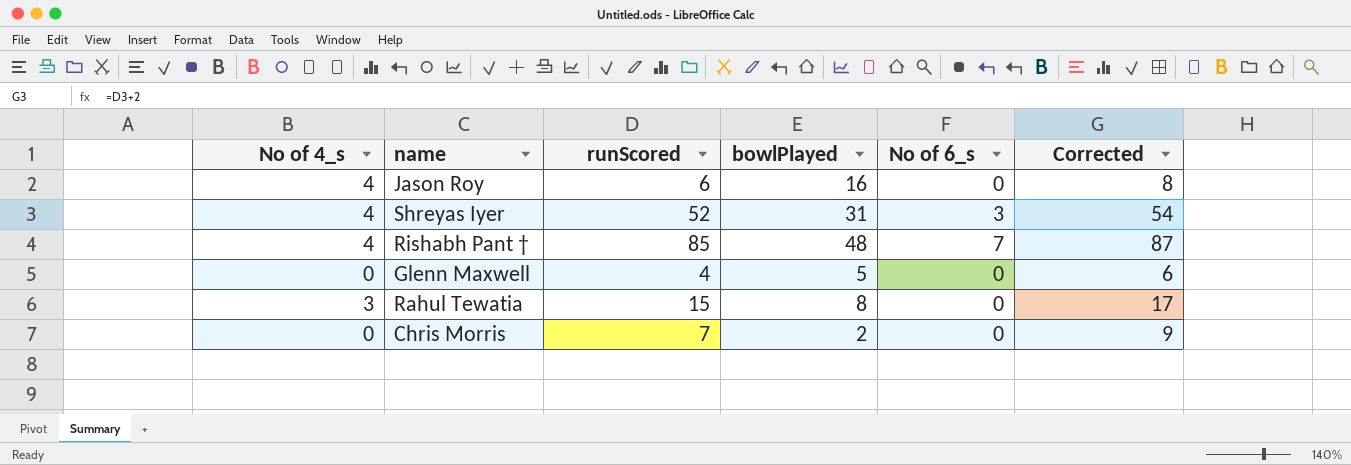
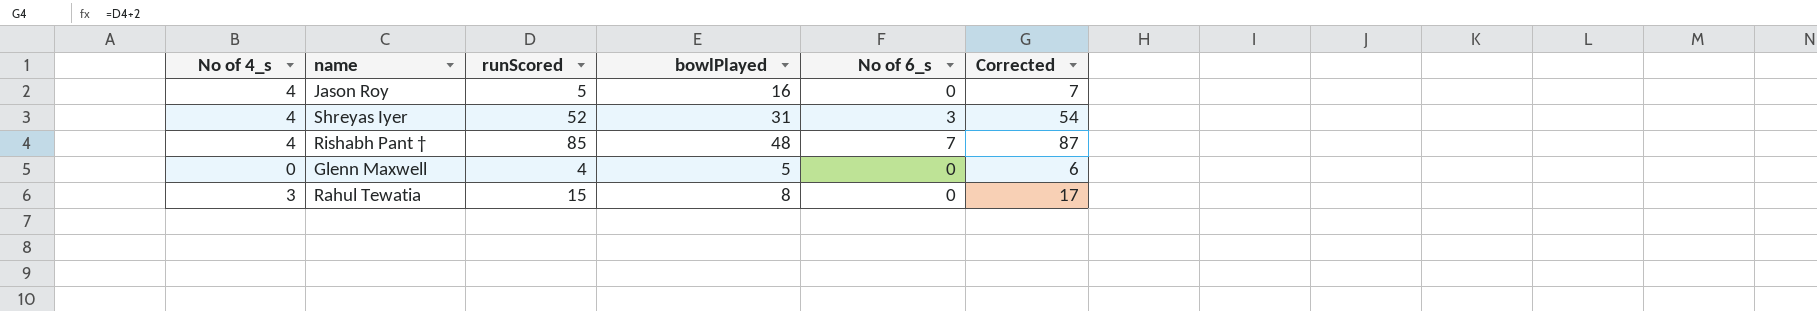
row Chris Morris: 0 | 7 | 2 | 0 | 9 -> none
Jason Roy | runScored: 6 -> 5
Jason Roy | Corrected: 8 -> 7

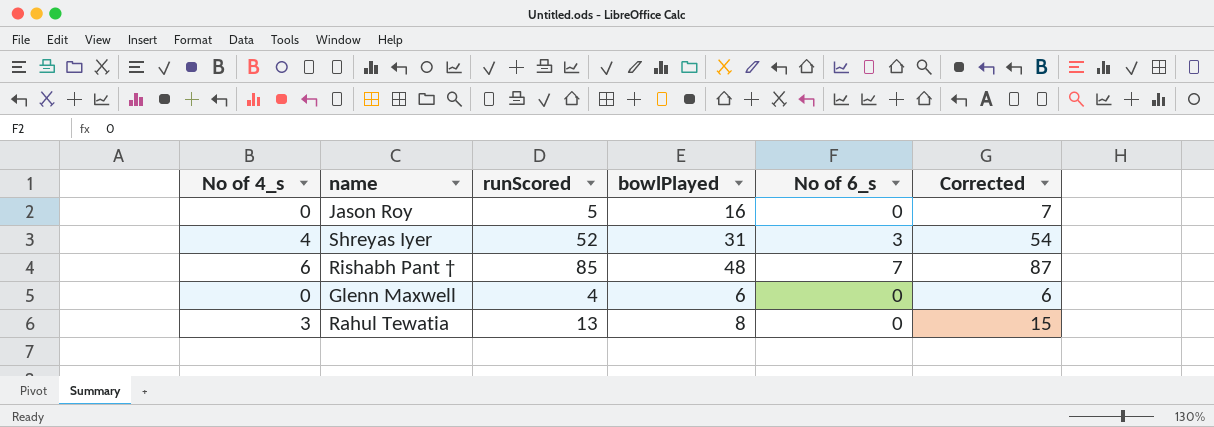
Jason Roy | No of 4_s: 4 -> 0
Rishabh Pant † | No of 4_s: 4 -> 6
Glenn Maxwell | bowlPlayed: 5 -> 6
Rahul Tewatia | runScored: 15 -> 13
Rahul Tewatia | Corrected: 17 -> 15

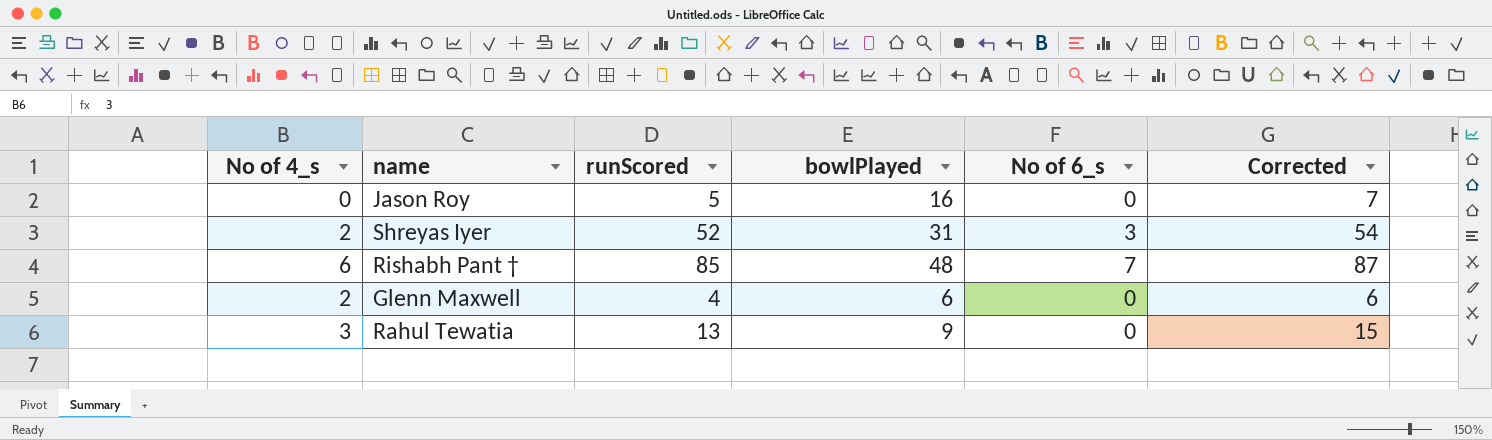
Shreyas Iyer | No of 4_s: 4 -> 2
Glenn Maxwell | No of 4_s: 0 -> 2
Rahul Tewatia | bowlPlayed: 8 -> 9

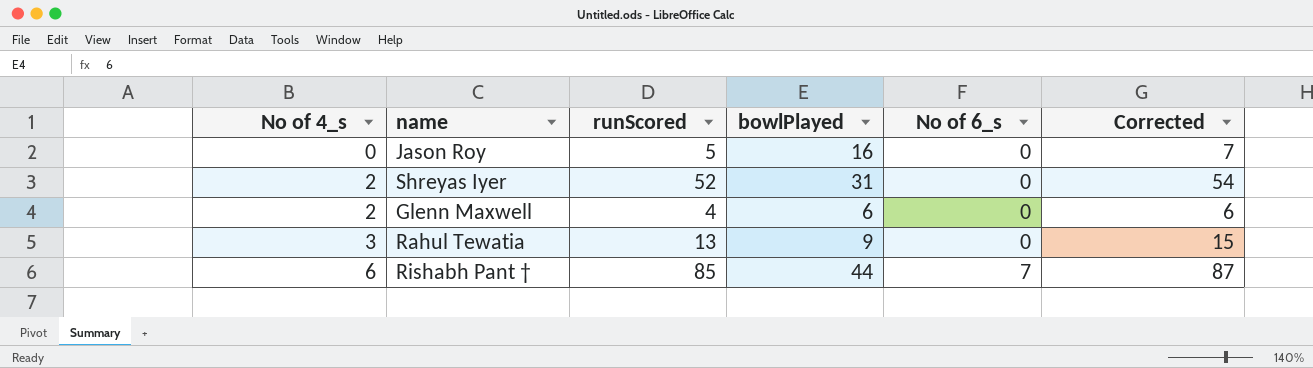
row order: none -> No of 4_s ascending
Shreyas Iyer | No of 6_s: 3 -> 0
Rishabh Pant † | bowlPlayed: 48 -> 44

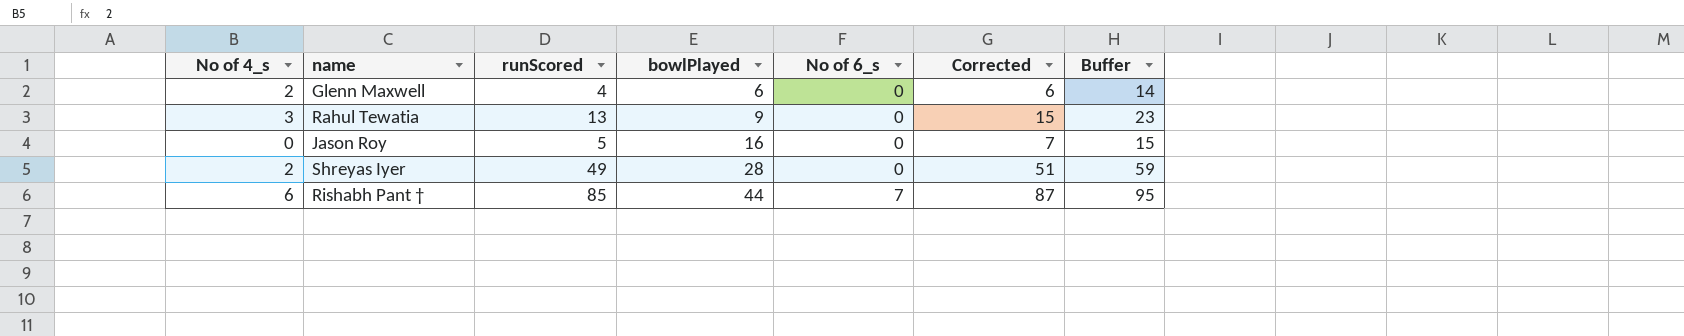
row order: No of 4_s ascending -> bowlPlayed ascending
column Buffer | formula: none -> [runScored] + 10
Shreyas Iyer | runScored: 52 -> 49
Shreyas Iyer | bowlPlayed: 31 -> 28
Shreyas Iyer | Corrected: 54 -> 51

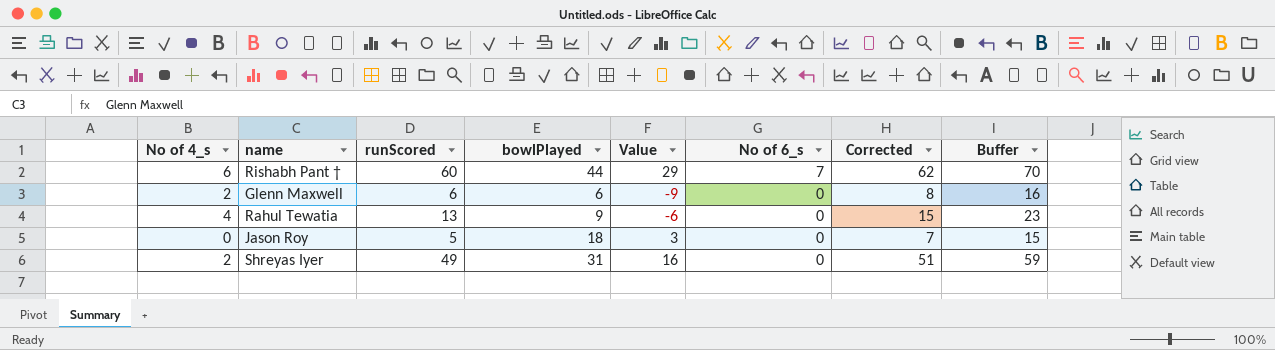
row order: bowlPlayed ascending -> No of 6_s descending
column Value | formula: none -> [bowlPlayed] - 15
Rishabh Pant † | runScored: 85 -> 60
Rishabh Pant † | Corrected: 87 -> 62
Rishabh Pant † | Buffer: 95 -> 70
Glenn Maxwell | runScored: 4 -> 6
Glenn Maxwell | Corrected: 6 -> 8
Glenn Maxwell | Buffer: 14 -> 16
Rahul Tewatia | No of 4_s: 3 -> 4
Jason Roy | bowlPlayed: 16 -> 18
Shreyas Iyer | bowlPlayed: 28 -> 31

